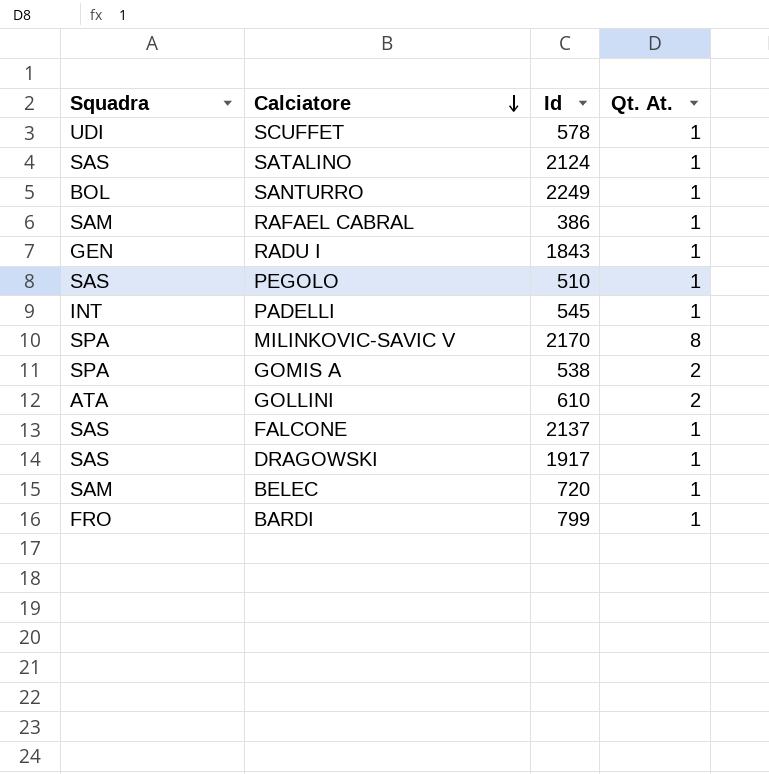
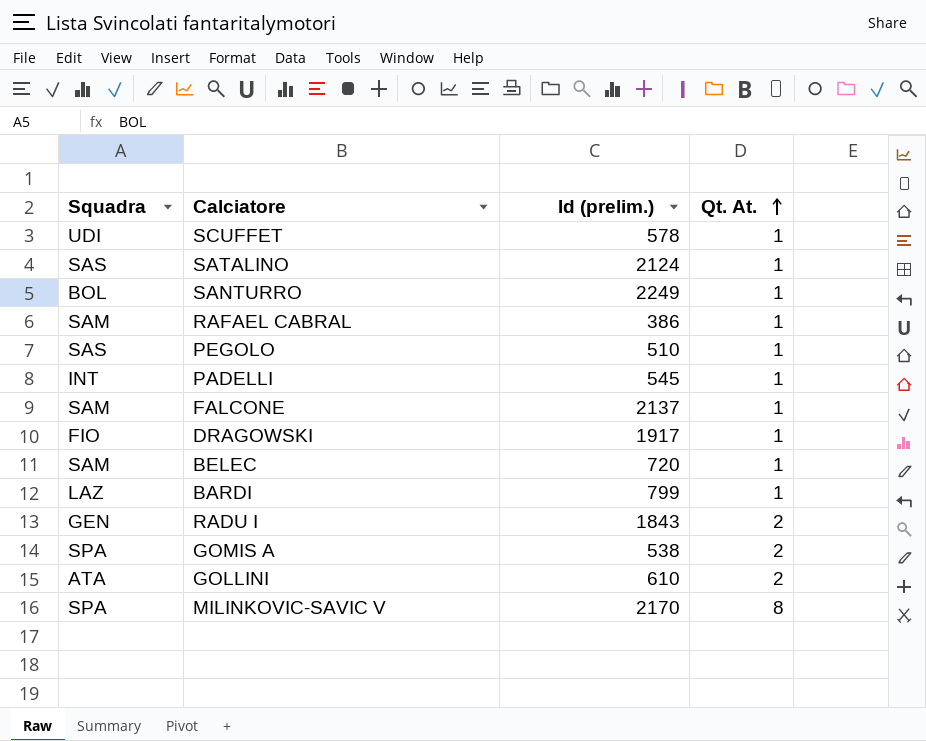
row order: Calciatore descending -> Qt. At. ascending
column name: Id -> Id (prelim.)
FALCONE | Squadra: SAS -> SAM
DRAGOWSKI | Squadra: SAS -> FIO
BARDI | Squadra: FRO -> LAZ
RADU I | Qt. At.: 1 -> 2

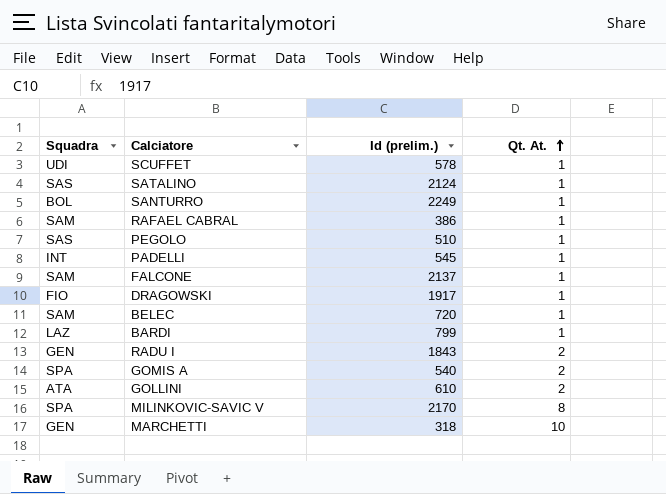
GOMIS A | Id (prelim.): 538 -> 540
row MARCHETTI: none -> GEN | 318 | 10

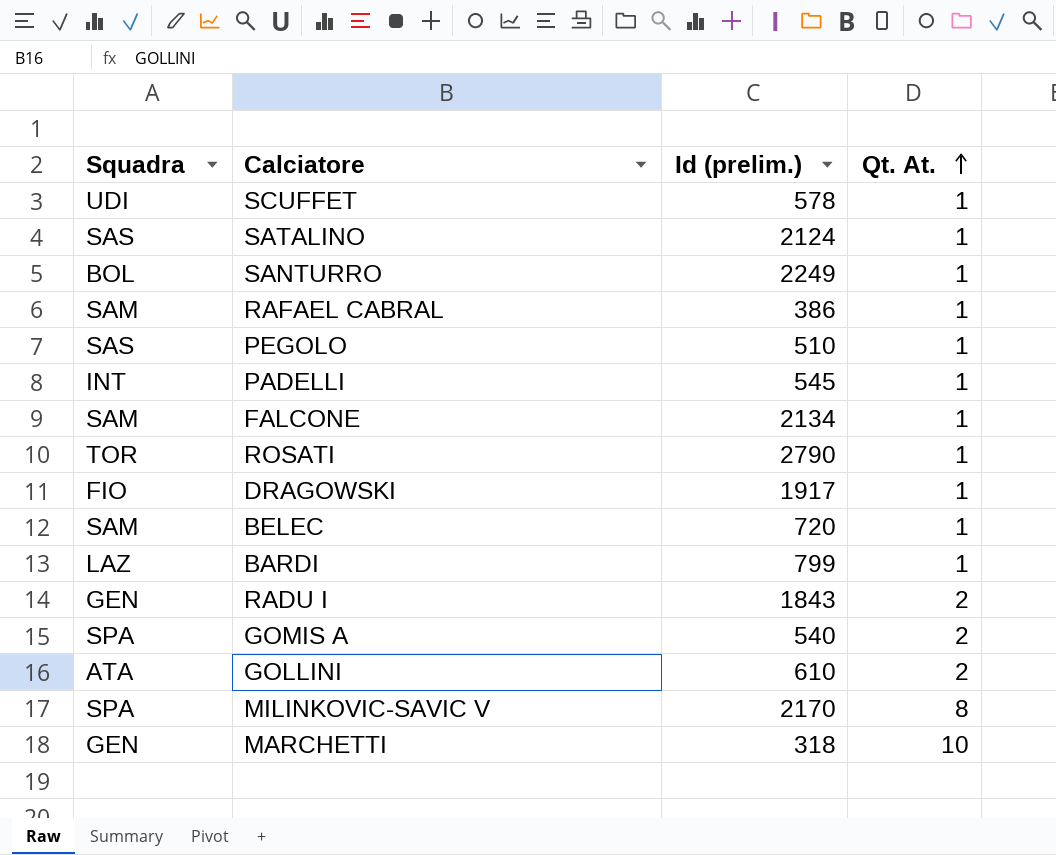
FALCONE | Id (prelim.): 2137 -> 2134
row ROSATI: none -> TOR | 2790 | 1

